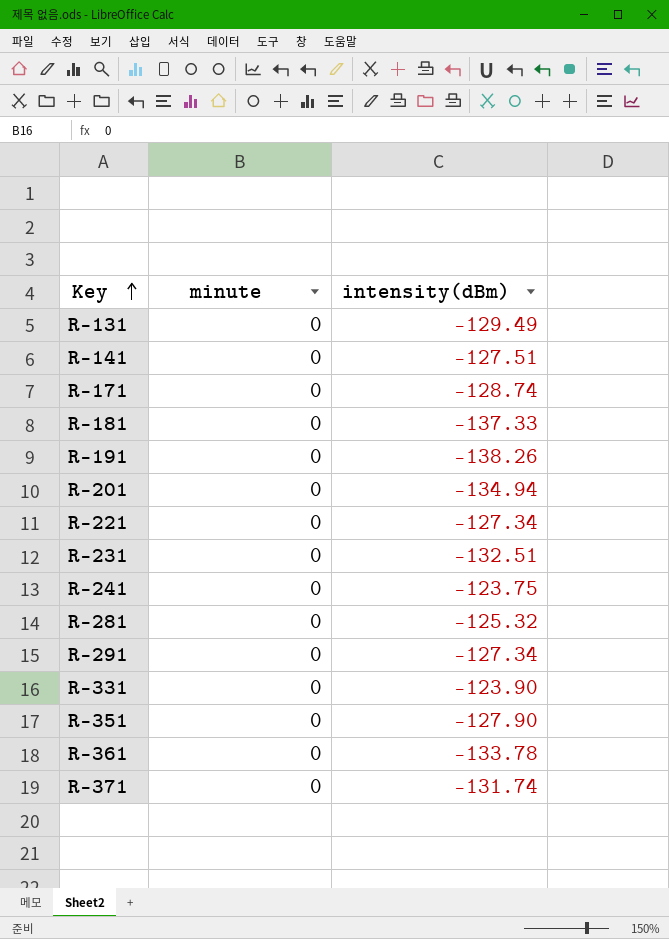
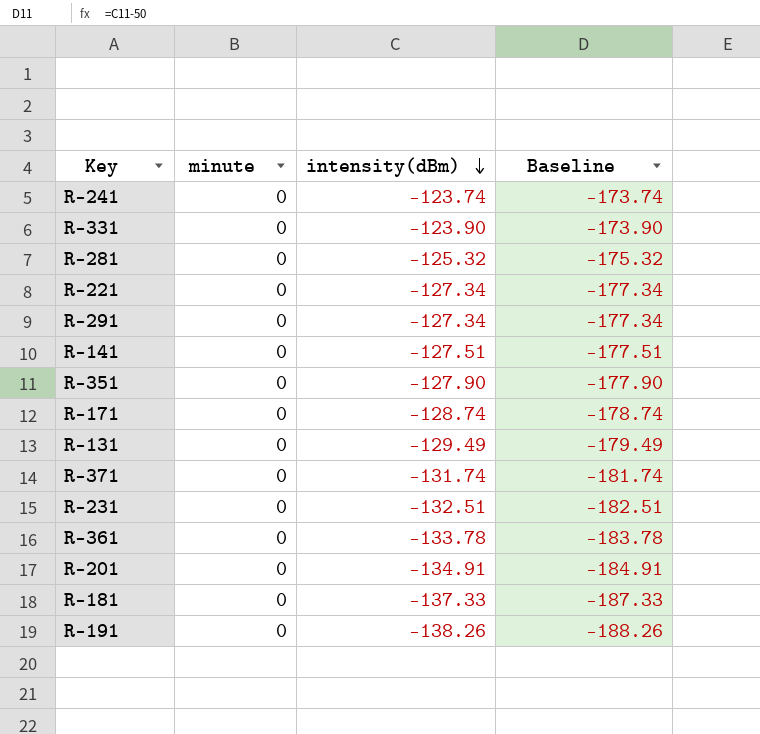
row order: Key ascending -> intensity(dBm) descending
column Baseline | formula: none -> [intensity(dBm)] - 50
R-241 | intensity(dBm): -123.75 -> -123.74
R-201 | intensity(dBm): -134.94 -> -134.91

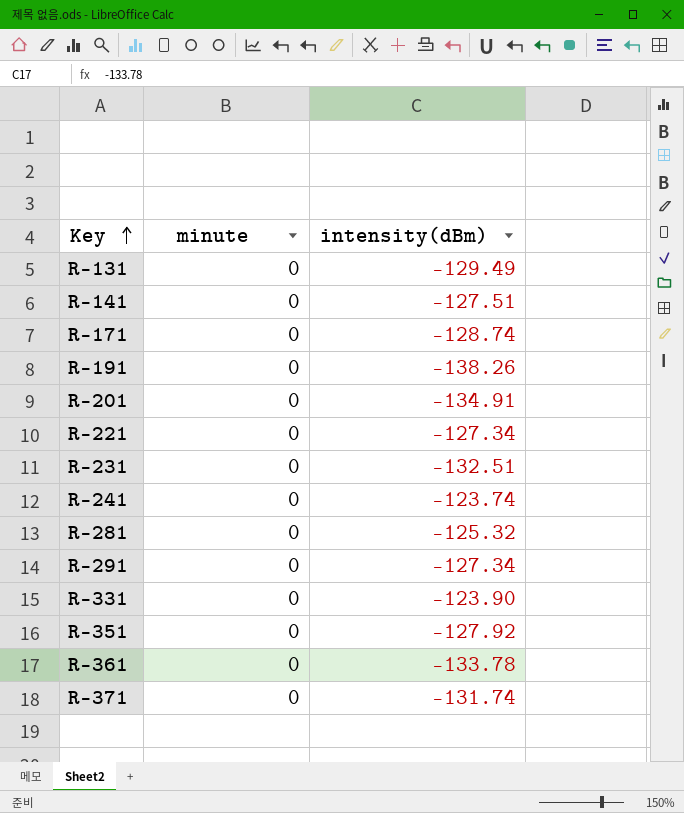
row order: intensity(dBm) descending -> Key ascending
column Baseline | formula: [intensity(dBm)] - 50 -> none
row R-181: 0 | -137.33 | -187.33 -> none
R-351 | intensity(dBm): -127.90 -> -127.92

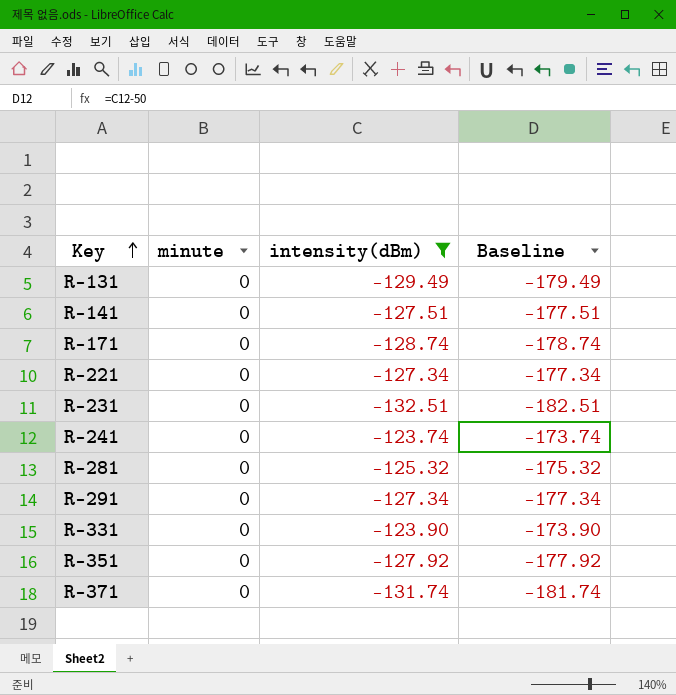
filter: none -> intensity(dBm) >= -132.51
column Baseline | formula: none -> [intensity(dBm)] - 50

